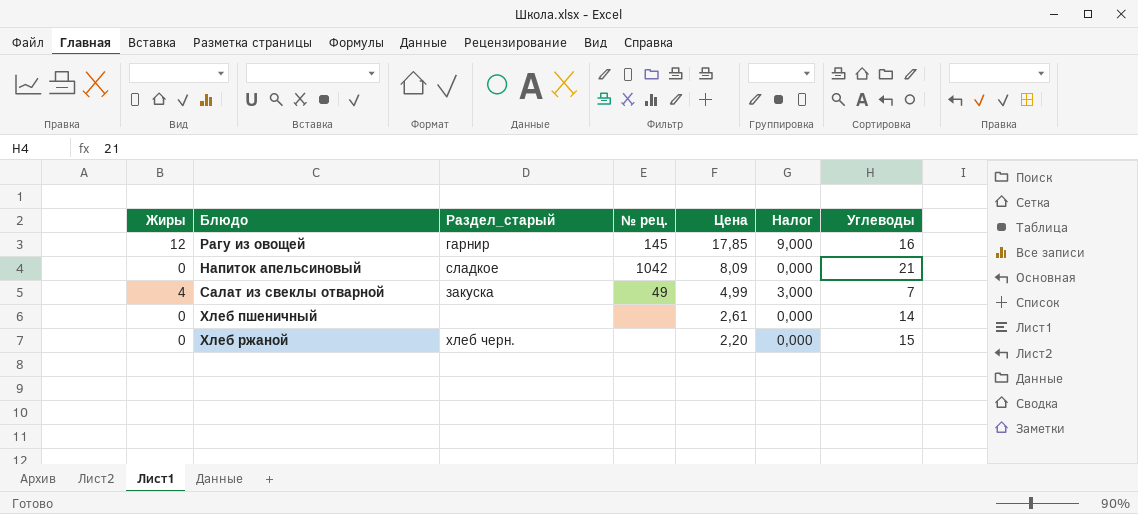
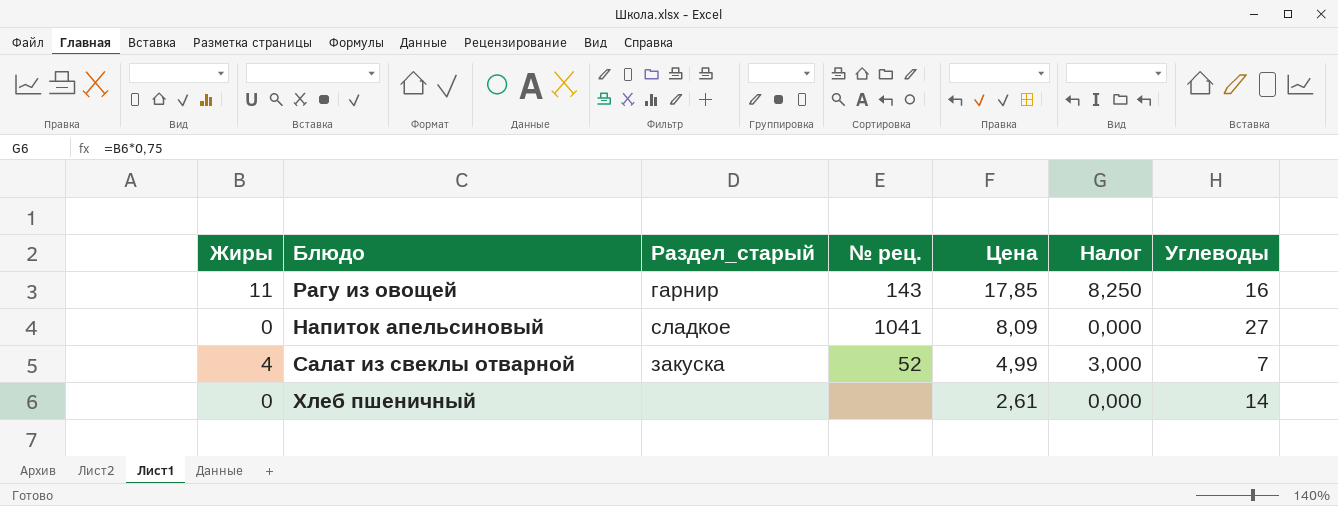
row Хлеб ржаной: 0 | хлеб черн. | none | 2,20 | 0,000 | 15 -> none
Рагу из овощей | Жиры: 12 -> 11
Рагу из овощей | № рец.: 145 -> 143
Рагу из овощей | Налог: 9,000 -> 8,250
Напиток апельсиновый | № рец.: 1042 -> 1041
Напиток апельсиновый | Углеводы: 21 -> 27
Салат из свеклы отварной | № рец.: 49 -> 52

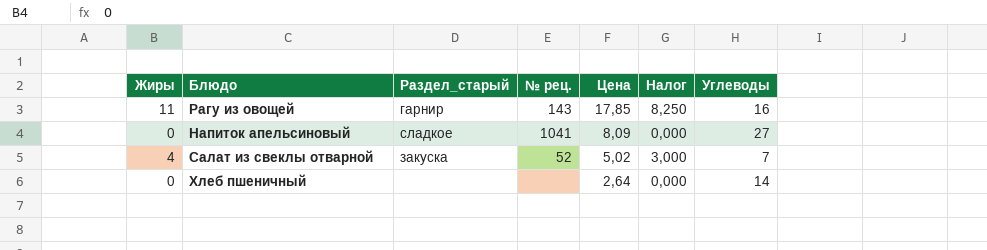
Салат из свеклы отварной | Цена: 4,99 -> 5,02
Хлеб пшеничный | Цена: 2,61 -> 2,64

